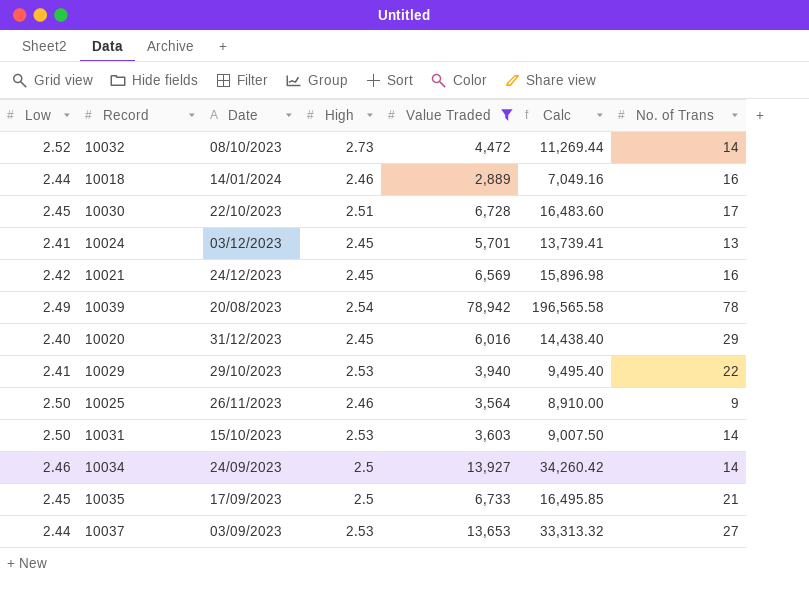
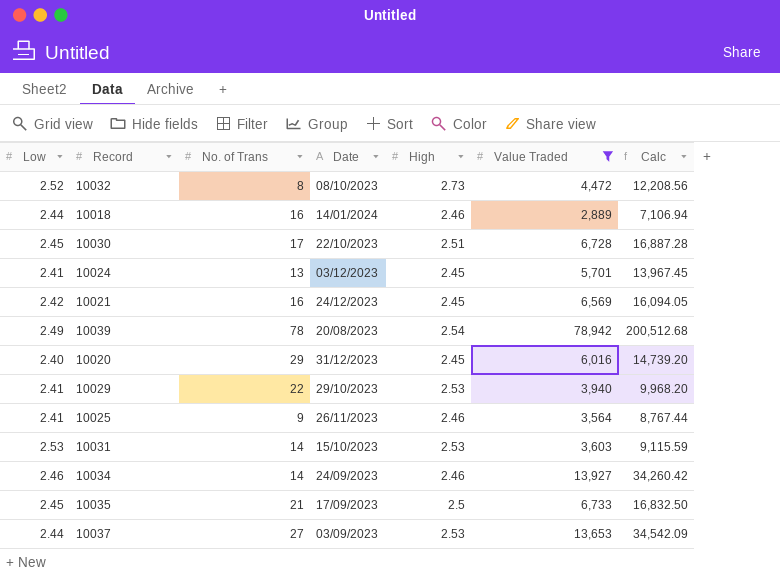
column No. of Trans | position: 7 -> 3
column Calc | formula: [Low] * [Value Traded] -> [High] * [Value Traded]
10032 | No. of Trans: 14 -> 8
10025 | Low: 2.50 -> 2.41
10031 | Low: 2.50 -> 2.53
10034 | High: 2.5 -> 2.46

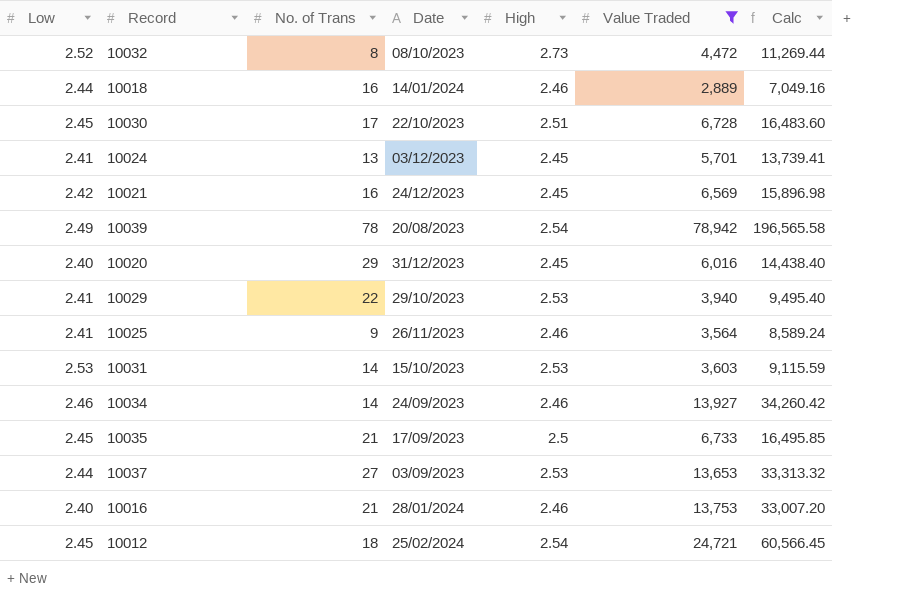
column Calc | formula: [High] * [Value Traded] -> [Low] * [Value Traded]
row 10016: none -> 2.40 | 21 | 28/01/2024 | 2.46 | 13,753 | 33,007.20
row 10012: none -> 2.45 | 18 | 25/02/2024 | 2.54 | 24,721 | 60,566.45

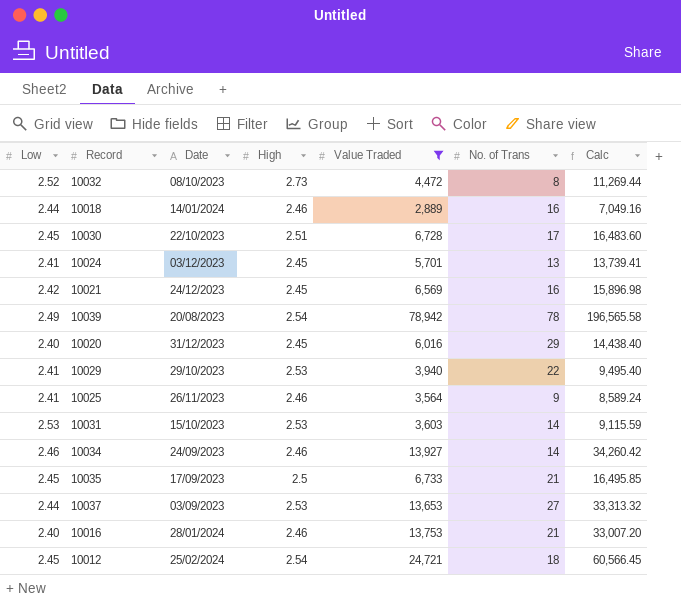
column No. of Trans | position: 3 -> 6

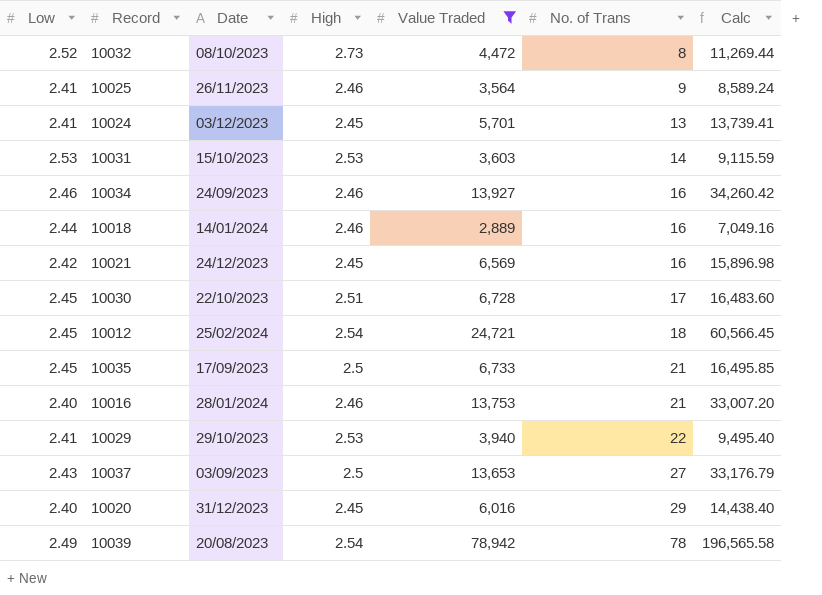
row order: none -> No. of Trans ascending
10034 | No. of Trans: 14 -> 16
10037 | Low: 2.44 -> 2.43
10037 | High: 2.53 -> 2.5
10037 | Calc: 33,313.32 -> 33,176.79

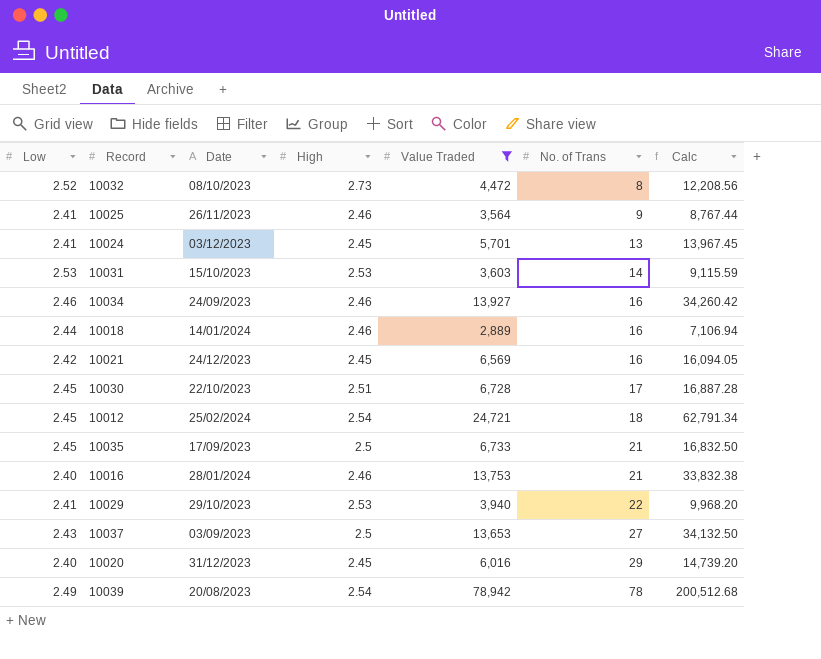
column Calc | formula: [Low] * [Value Traded] -> [High] * [Value Traded]

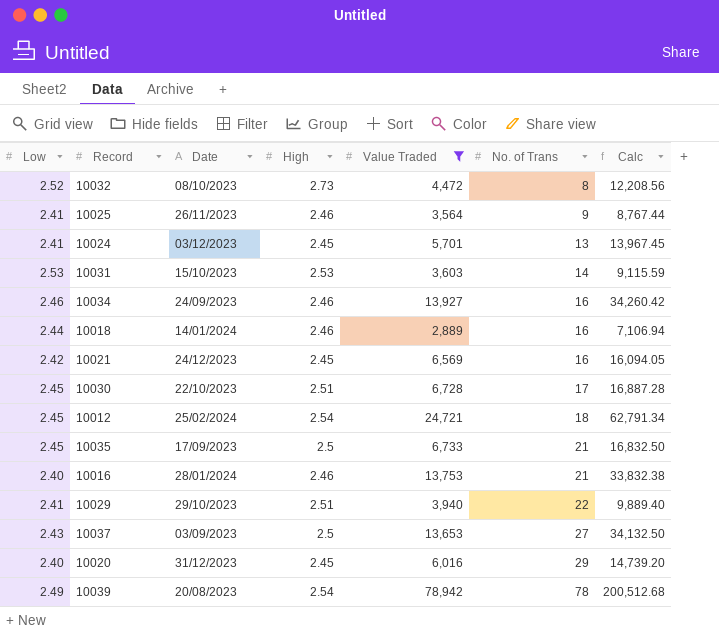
10029 | High: 2.53 -> 2.51
10029 | Calc: 9,968.20 -> 9,889.40

